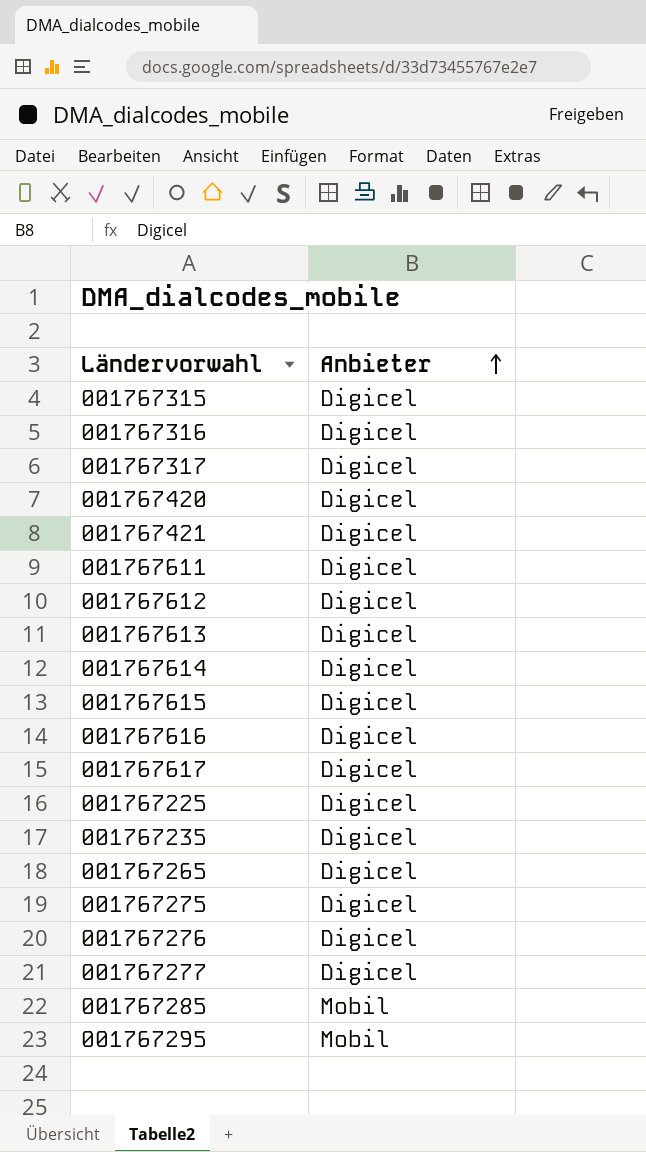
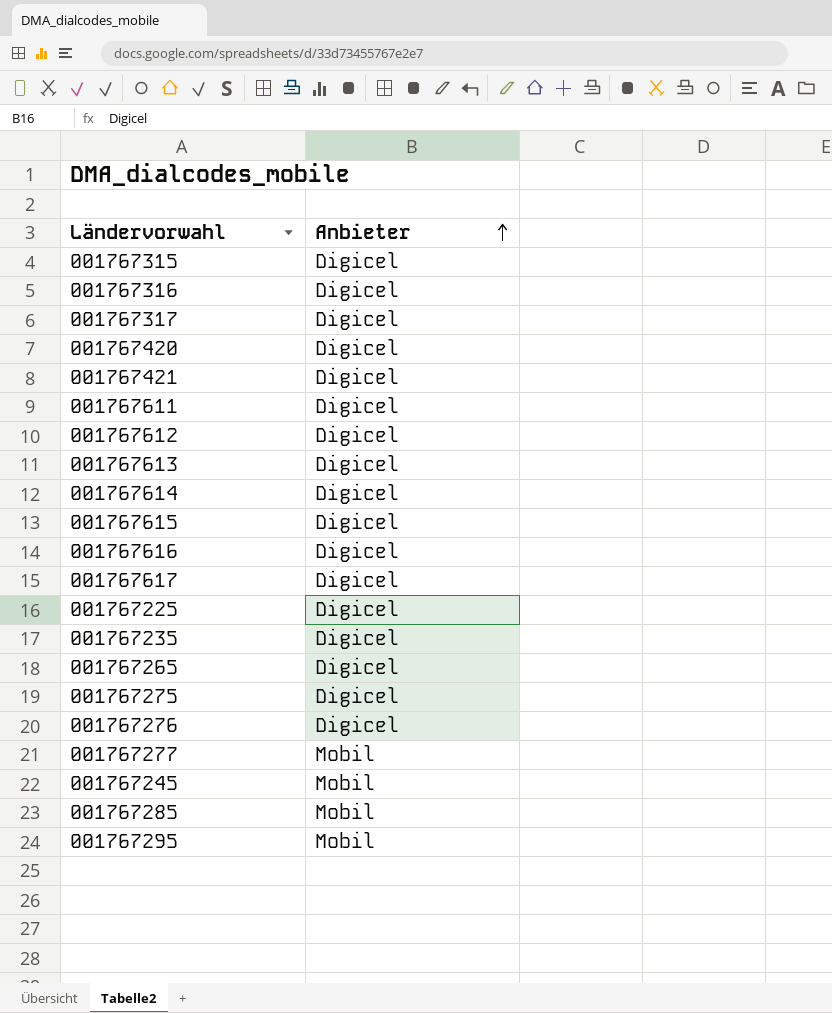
001767277 | Anbieter: Digicel -> Mobil
row 001767245: none -> Mobil

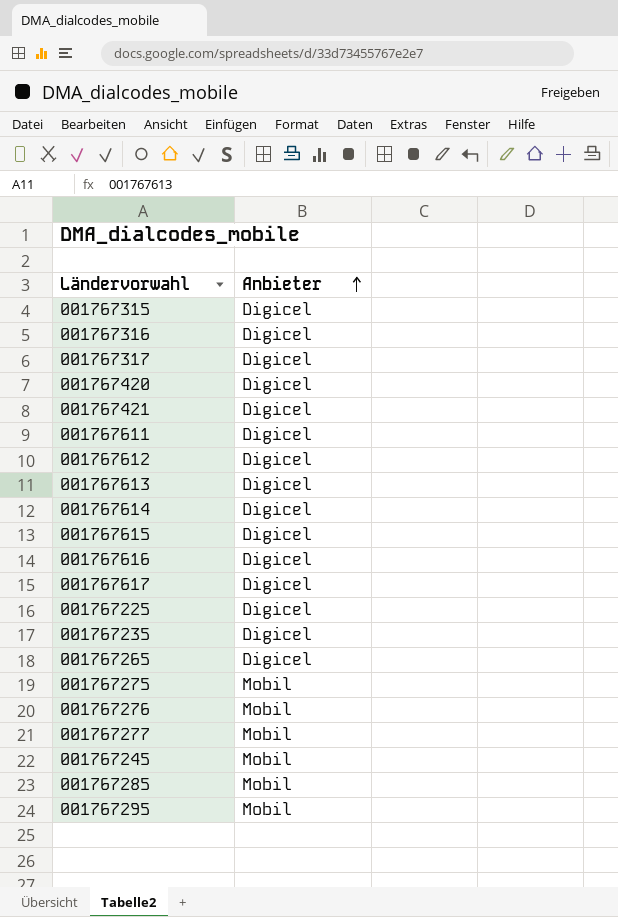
001767275 | Anbieter: Digicel -> Mobil
001767276 | Anbieter: Digicel -> Mobil

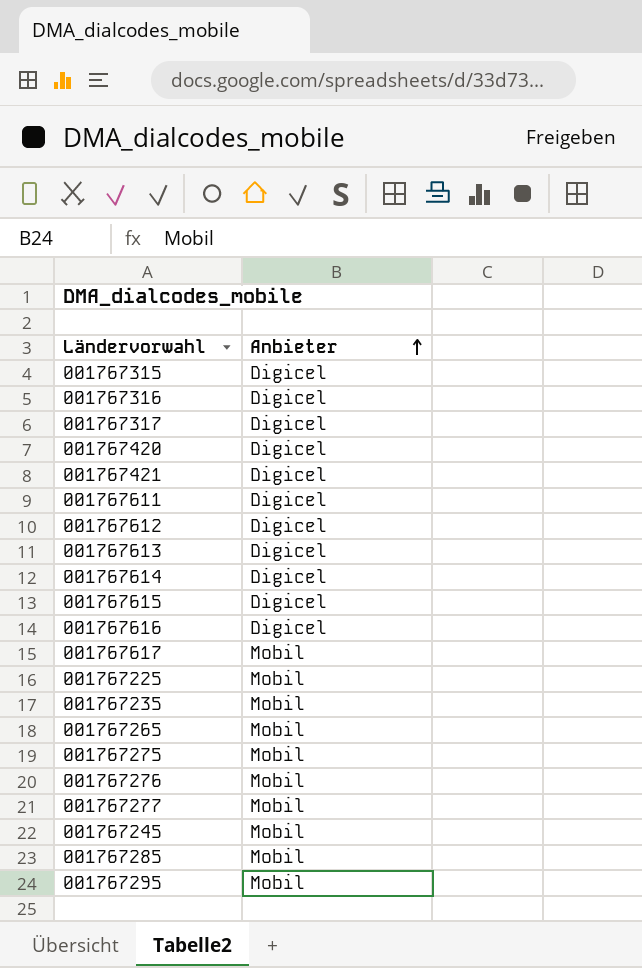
001767617 | Anbieter: Digicel -> Mobil
001767225 | Anbieter: Digicel -> Mobil
001767235 | Anbieter: Digicel -> Mobil
001767265 | Anbieter: Digicel -> Mobil

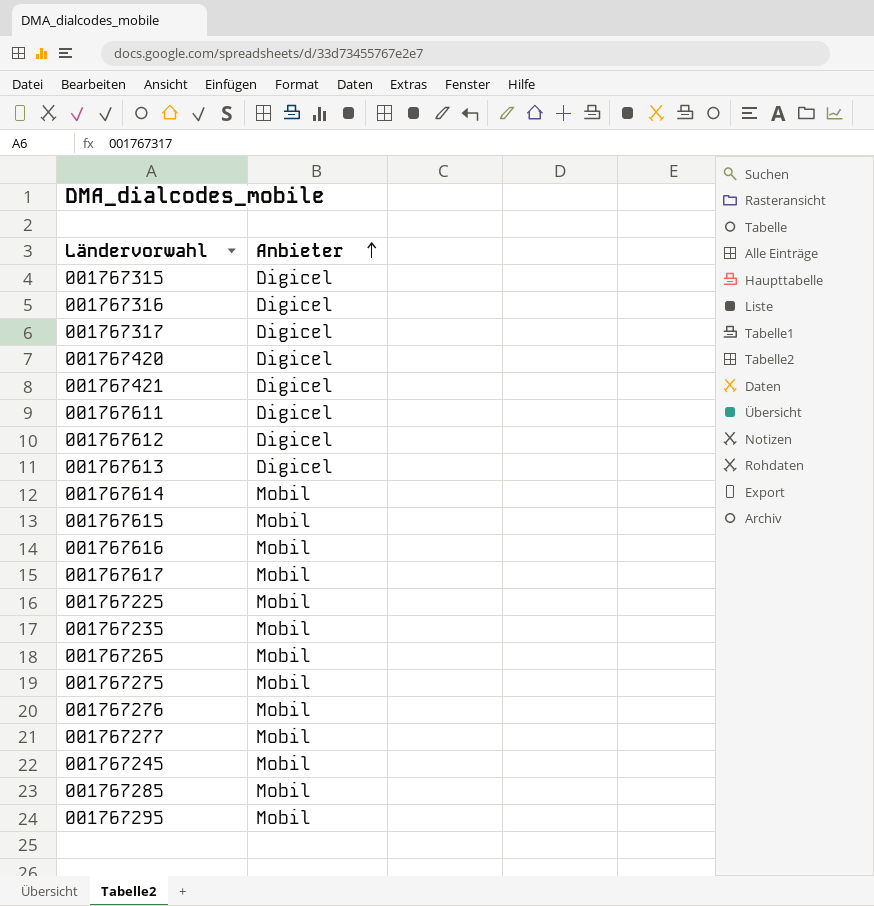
001767614 | Anbieter: Digicel -> Mobil
001767615 | Anbieter: Digicel -> Mobil
001767616 | Anbieter: Digicel -> Mobil

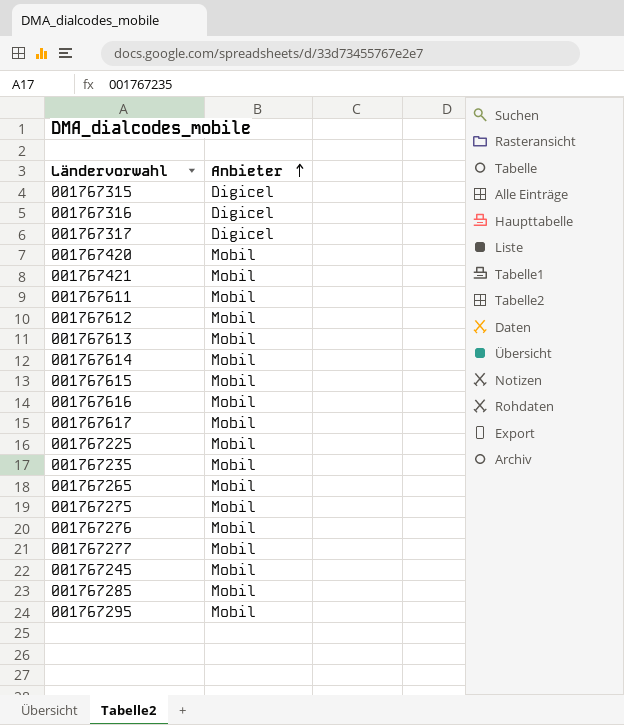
001767420 | Anbieter: Digicel -> Mobil
001767421 | Anbieter: Digicel -> Mobil
001767611 | Anbieter: Digicel -> Mobil
001767612 | Anbieter: Digicel -> Mobil
001767613 | Anbieter: Digicel -> Mobil

